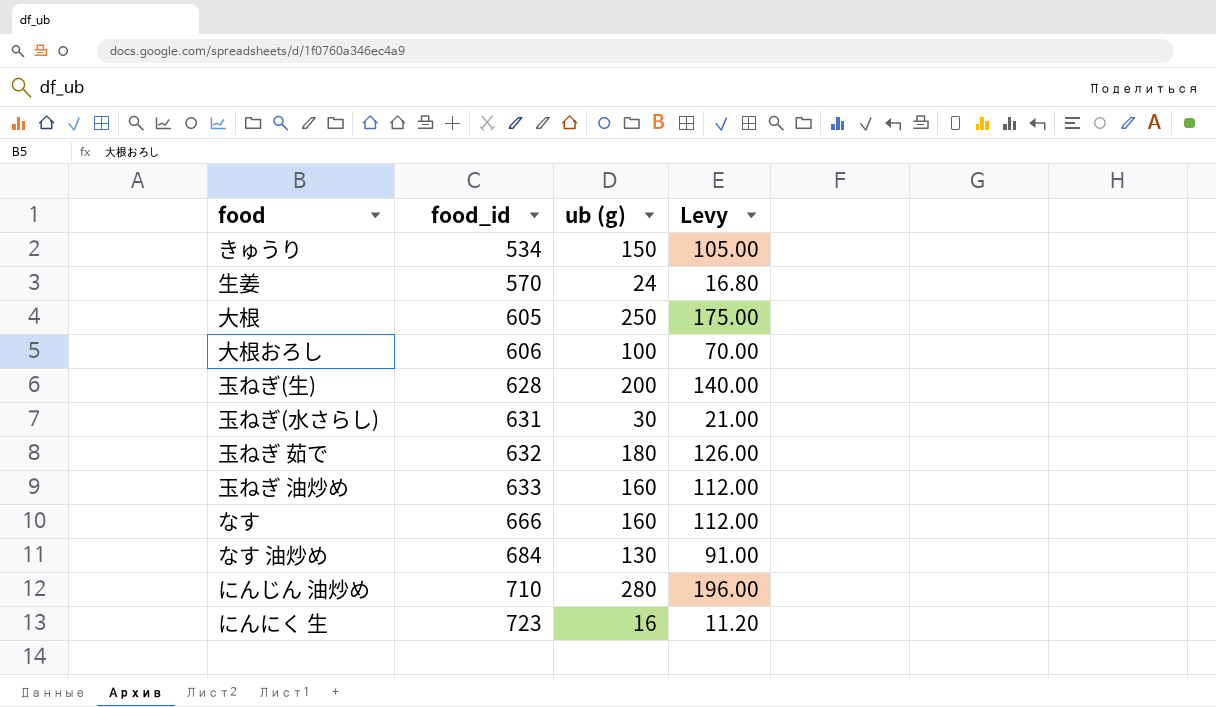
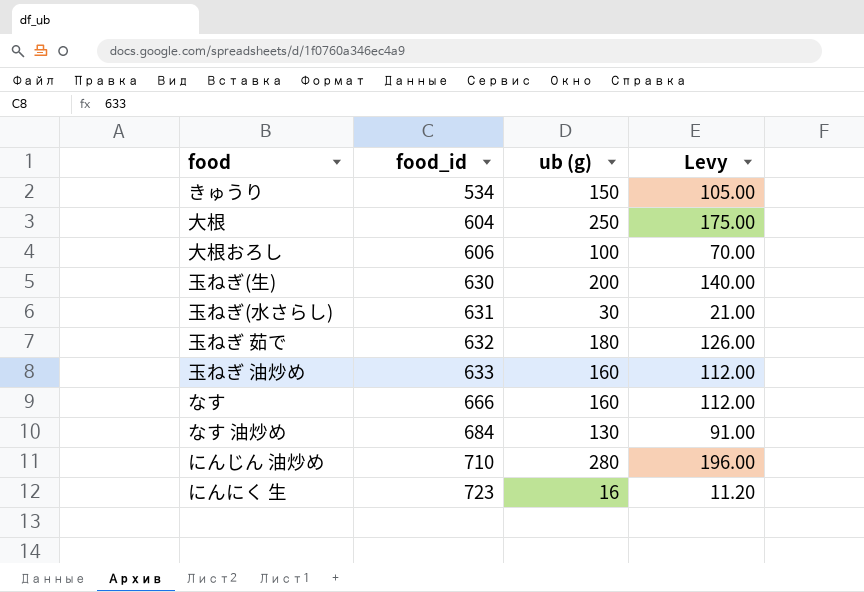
row 生姜: 570 | 24 | 16.80 -> none
大根 | food_id: 605 -> 604
玉ねぎ(生) | food_id: 628 -> 630

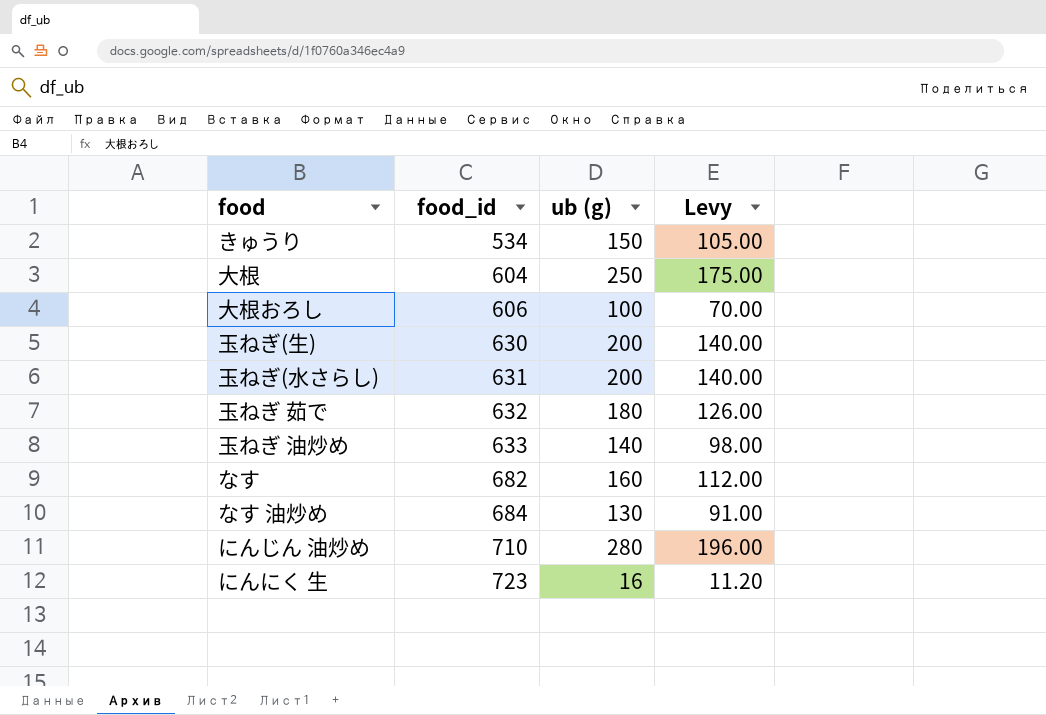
玉ねぎ(水さらし) | ub (g): 30 -> 200
玉ねぎ(水さらし) | Levy: 21.00 -> 140.00
玉ねぎ 油炒め | ub (g): 160 -> 140
玉ねぎ 油炒め | Levy: 112.00 -> 98.00
なす | food_id: 666 -> 682

